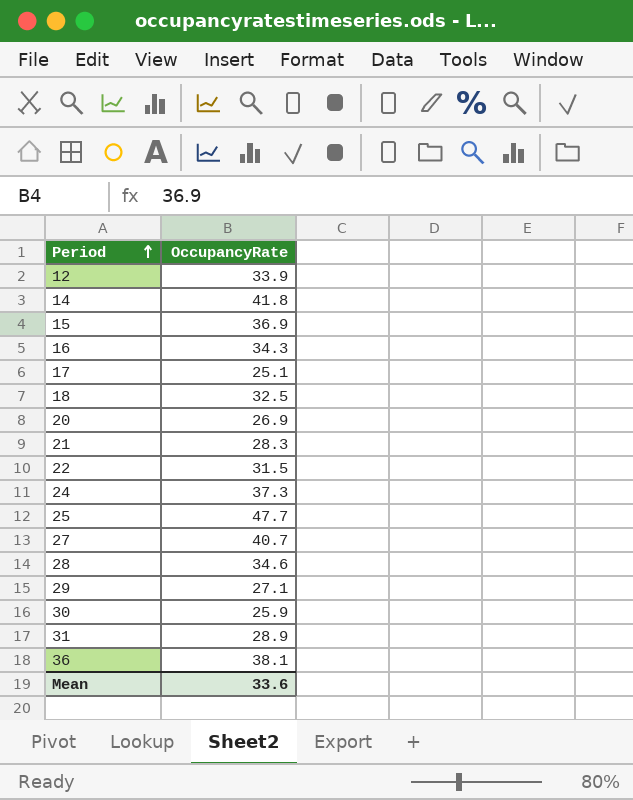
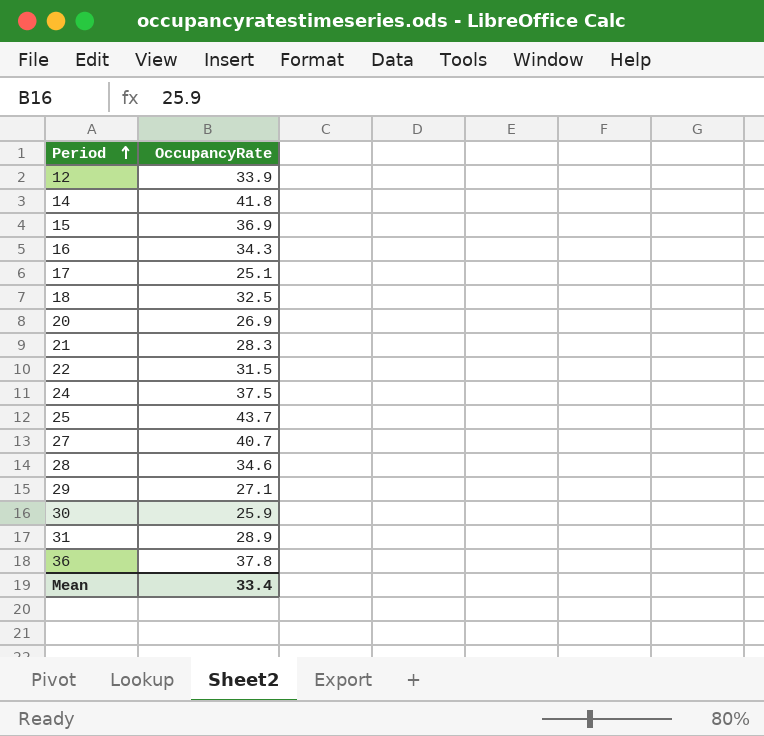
24 | OccupancyRate: 37.3 -> 37.5
25 | OccupancyRate: 47.7 -> 43.7
36 | OccupancyRate: 38.1 -> 37.8
Mean | OccupancyRate: 33.6 -> 33.4

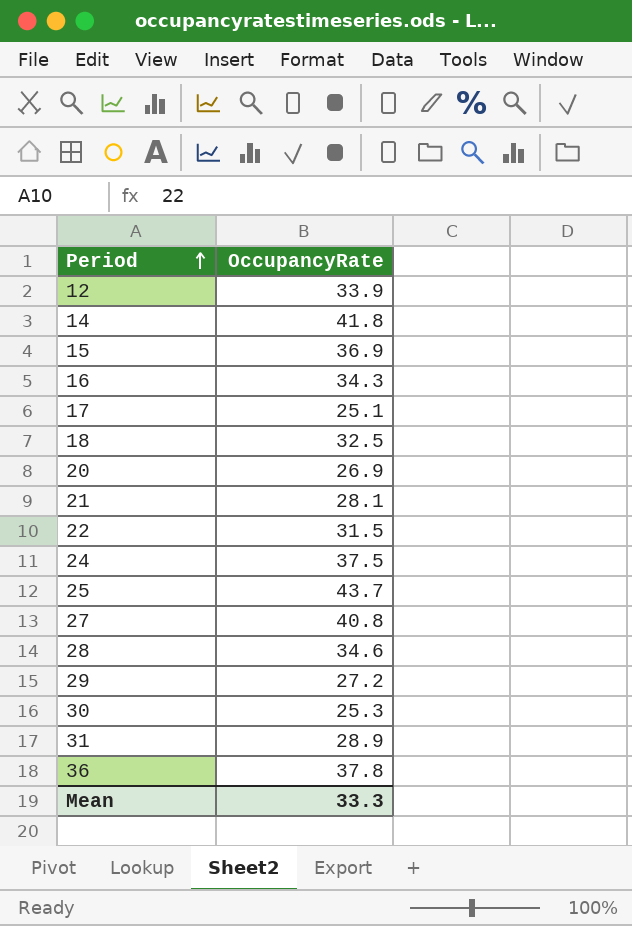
21 | OccupancyRate: 28.3 -> 28.1
27 | OccupancyRate: 40.7 -> 40.8
29 | OccupancyRate: 27.1 -> 27.2
30 | OccupancyRate: 25.9 -> 25.3
Mean | OccupancyRate: 33.4 -> 33.3

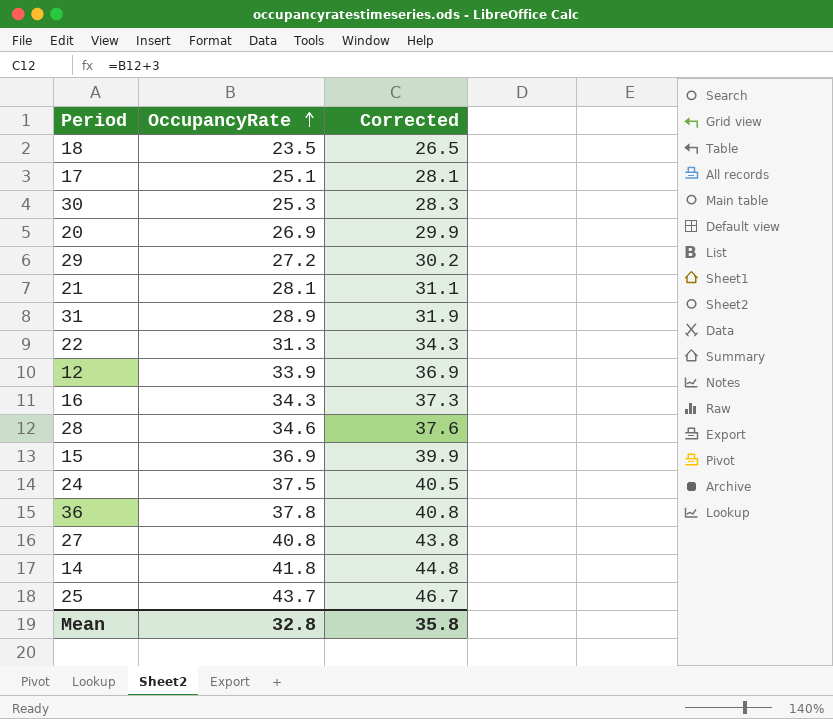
row order: Period ascending -> OccupancyRate ascending
column Corrected | formula: none -> [OccupancyRate] + 3
18 | OccupancyRate: 32.5 -> 23.5
22 | OccupancyRate: 31.5 -> 31.3
Mean | OccupancyRate: 33.3 -> 32.8

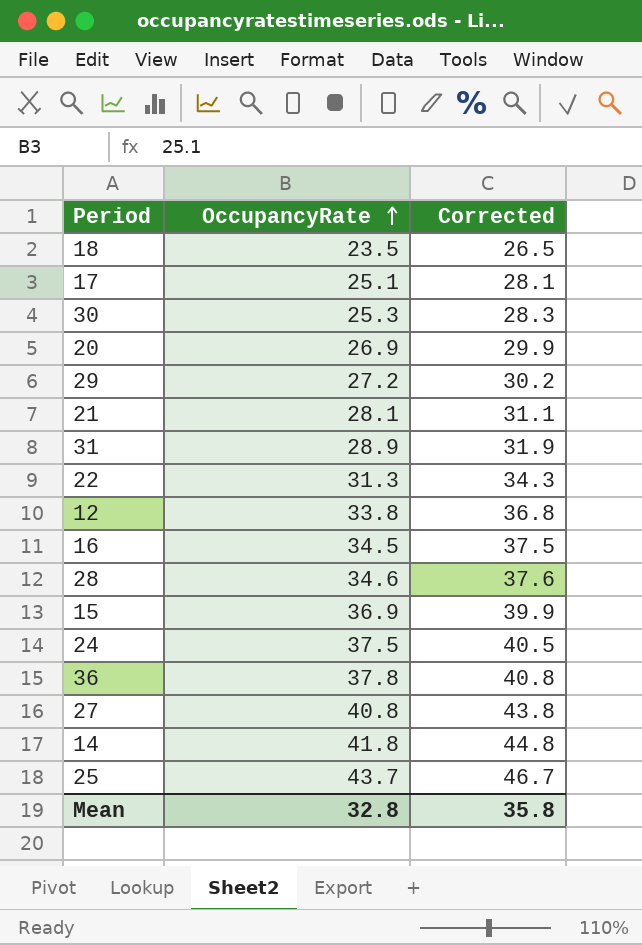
12 | OccupancyRate: 33.9 -> 33.8
12 | Corrected: 36.9 -> 36.8
16 | OccupancyRate: 34.3 -> 34.5
16 | Corrected: 37.3 -> 37.5

